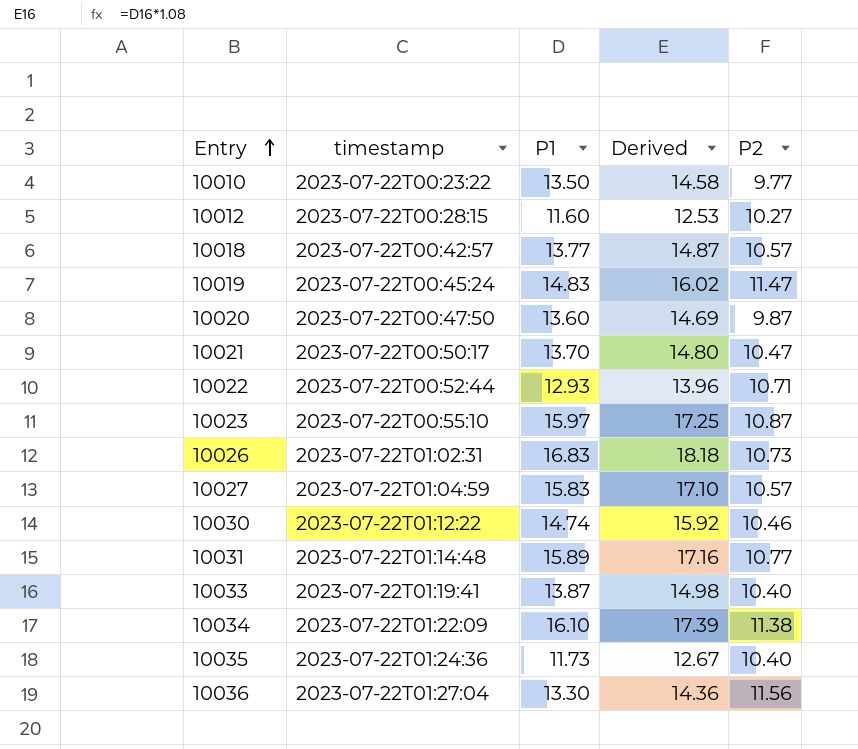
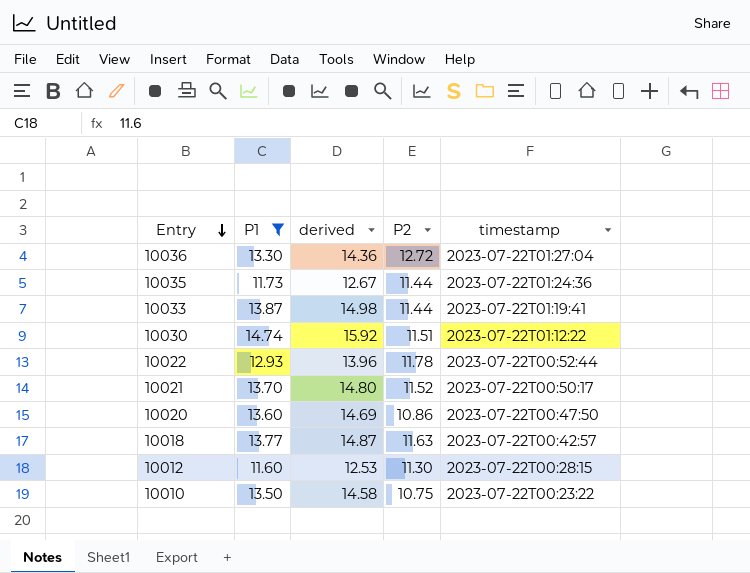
filter: none -> P1 <= 14.74
row order: Entry ascending -> Entry descending
column name: Derived -> derived
column timestamp | position: 2 -> 5
10036 | P2: 11.56 -> 12.72
10035 | P2: 10.40 -> 11.44
10033 | P2: 10.40 -> 11.44
10030 | P2: 10.46 -> 11.51
10022 | P2: 10.71 -> 11.78
10021 | P2: 10.47 -> 11.52
10020 | P2: 9.87 -> 10.86
10018 | P2: 10.57 -> 11.63
10012 | P2: 10.27 -> 11.30
10010 | P2: 9.77 -> 10.75

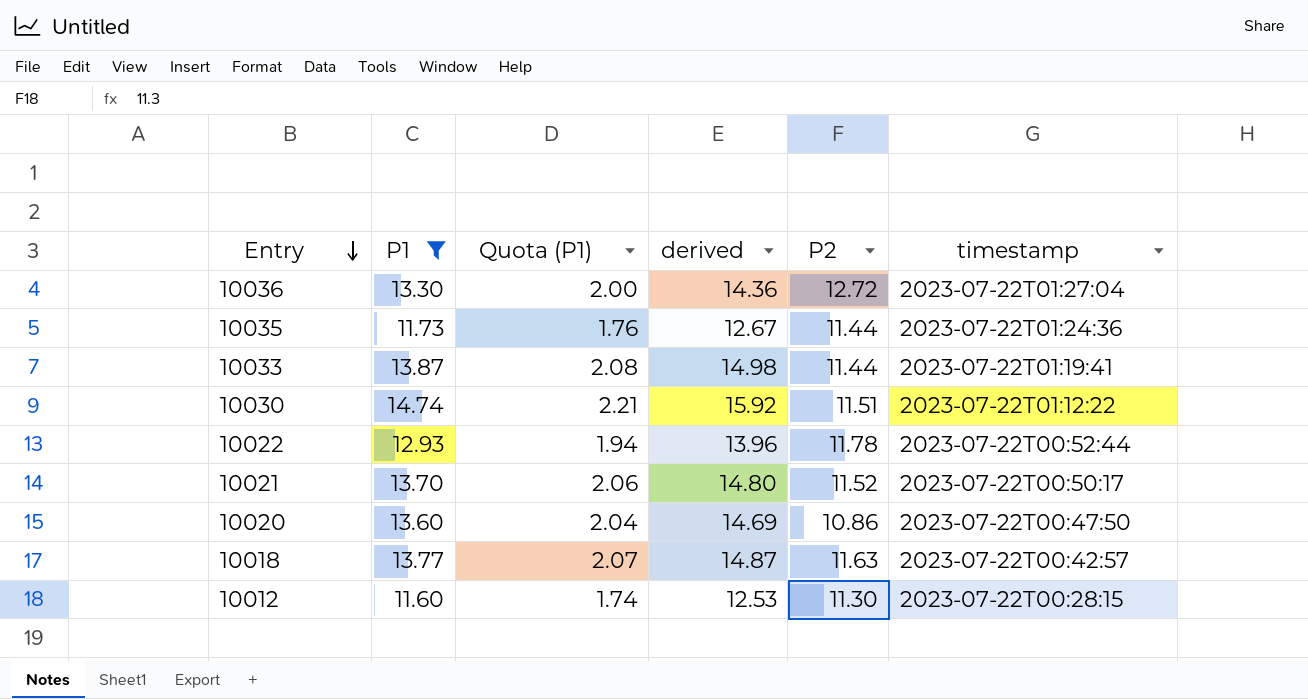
column Quota (P1) | formula: none -> [P1] * 0.15
row 10010: 13.50 | 14.58 | 10.75 | 2023-07-22T00:23:22 -> none

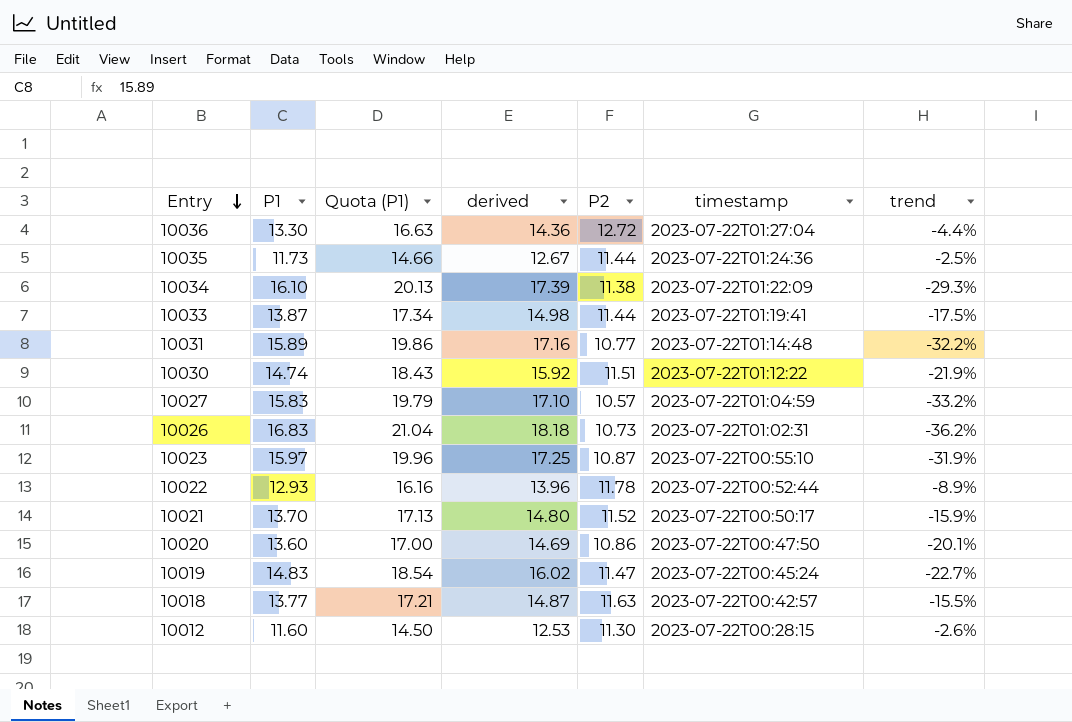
filter: P1 <= 14.74 -> none
column Quota (P1) | formula: [P1] * 0.15 -> [P1] * 1.25
column trend | formula: none -> ([P2] - [P1]) / [P1]

